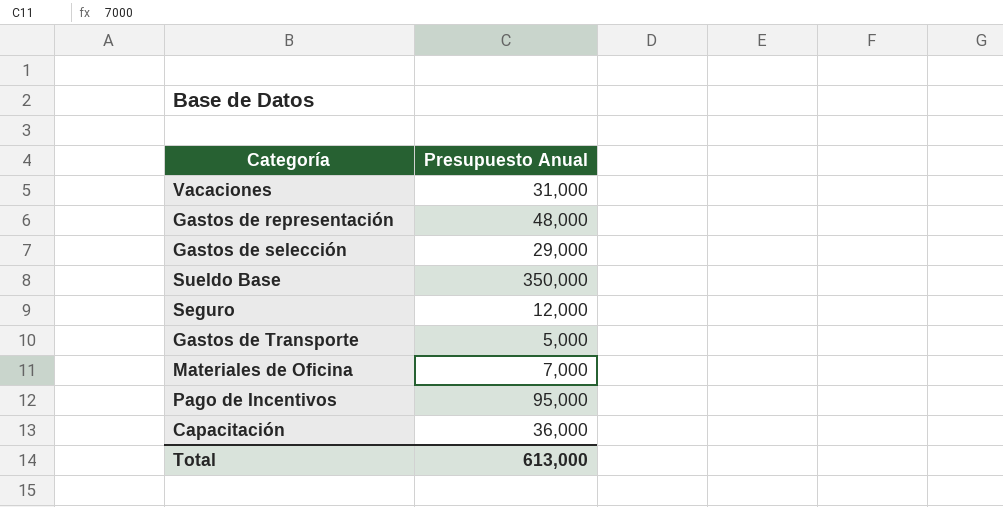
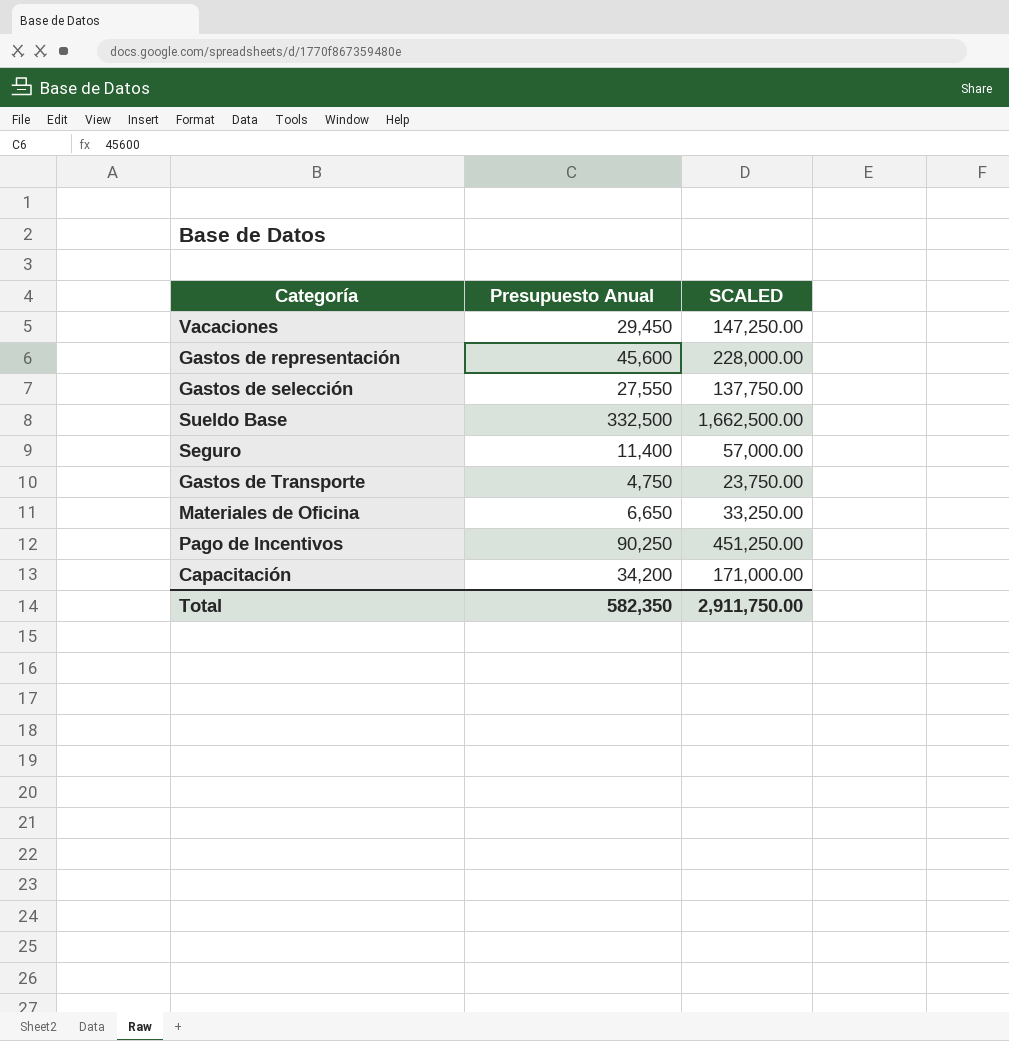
column SCALED | formula: none -> [Presupuesto Anual] * 5
Vacaciones | Presupuesto Anual: 31,000 -> 29,450
Gastos de representación | Presupuesto Anual: 48,000 -> 45,600
Gastos de selección | Presupuesto Anual: 29,000 -> 27,550
Sueldo Base | Presupuesto Anual: 350,000 -> 332,500
Seguro | Presupuesto Anual: 12,000 -> 11,400
Gastos de Transporte | Presupuesto Anual: 5,000 -> 4,750
Materiales de Oficina | Presupuesto Anual: 7,000 -> 6,650
Pago de Incentivos | Presupuesto Anual: 95,000 -> 90,250
Capacitación | Presupuesto Anual: 36,000 -> 34,200
Total | Presupuesto Anual: 613,000 -> 582,350

